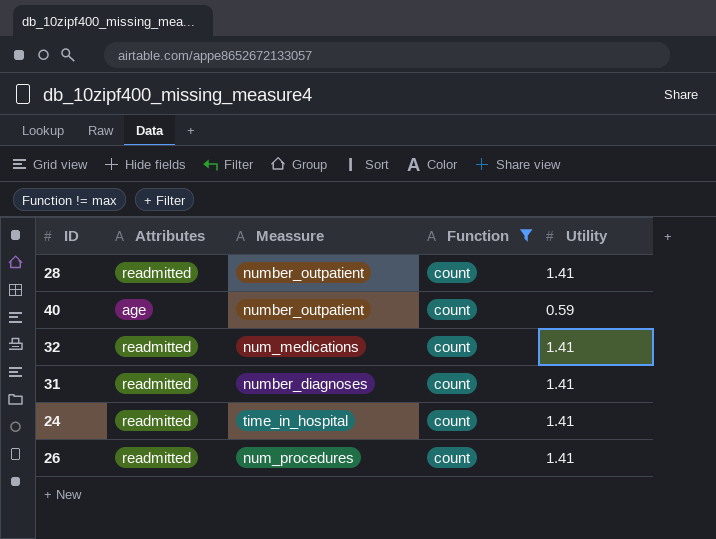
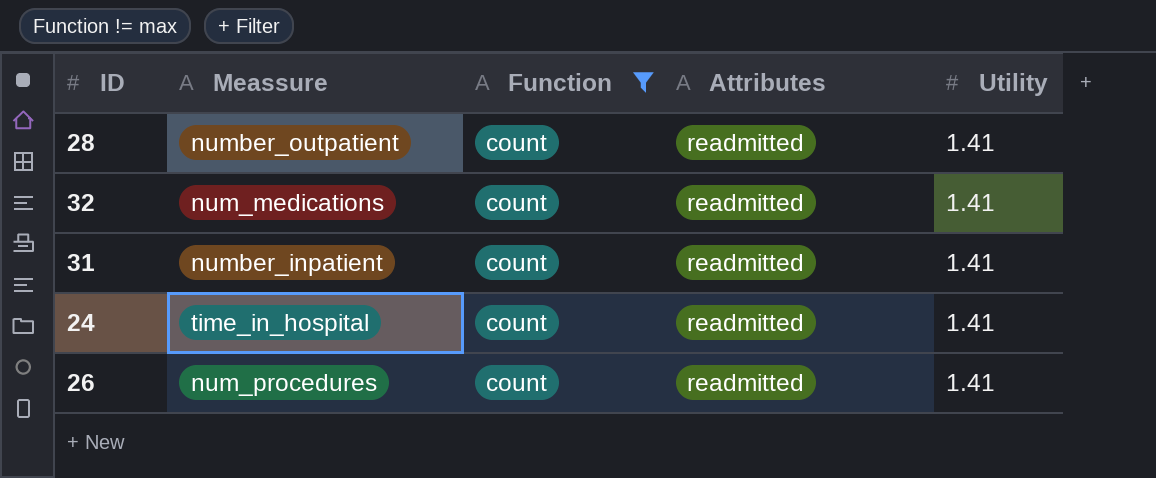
column Attributes | position: 2 -> 4
row 40: age | number_outpatient | count | 0.59 -> none
31 | Meassure: number_diagnoses -> number_inpatient

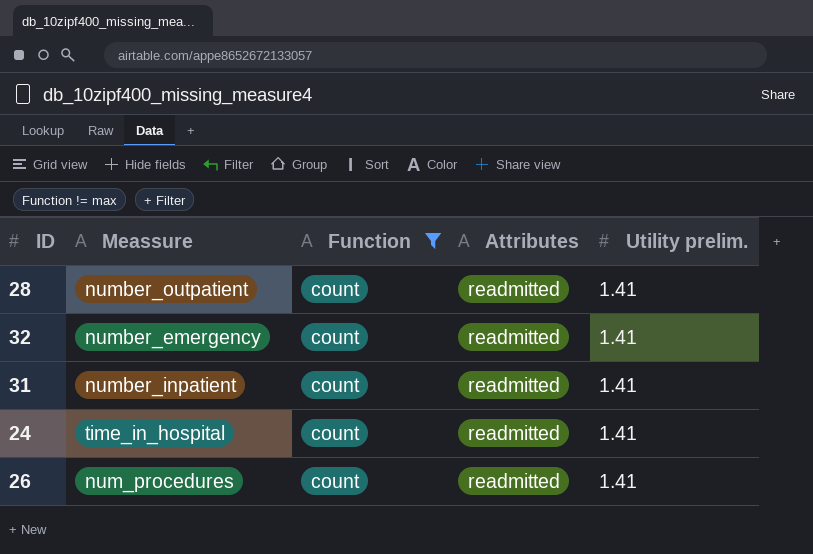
column name: Utility -> Utility prelim.
32 | Meassure: num_medications -> number_emergency

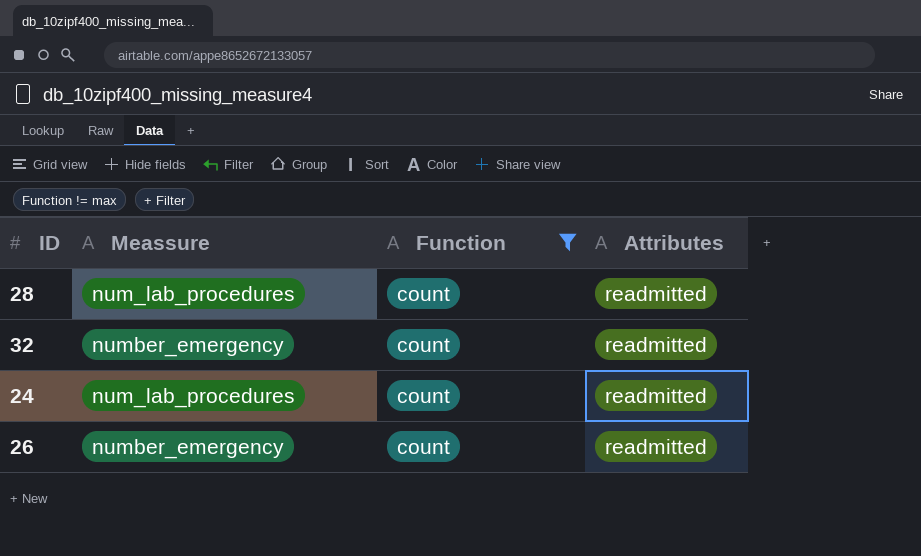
column Utility prelim. | position: 5 -> none
row 31: number_inpatient | count | readmitted | 1.41 -> none
28 | Meassure: number_outpatient -> num_lab_procedures
24 | Meassure: time_in_hospital -> num_lab_procedures
26 | Meassure: num_procedures -> number_emergency

